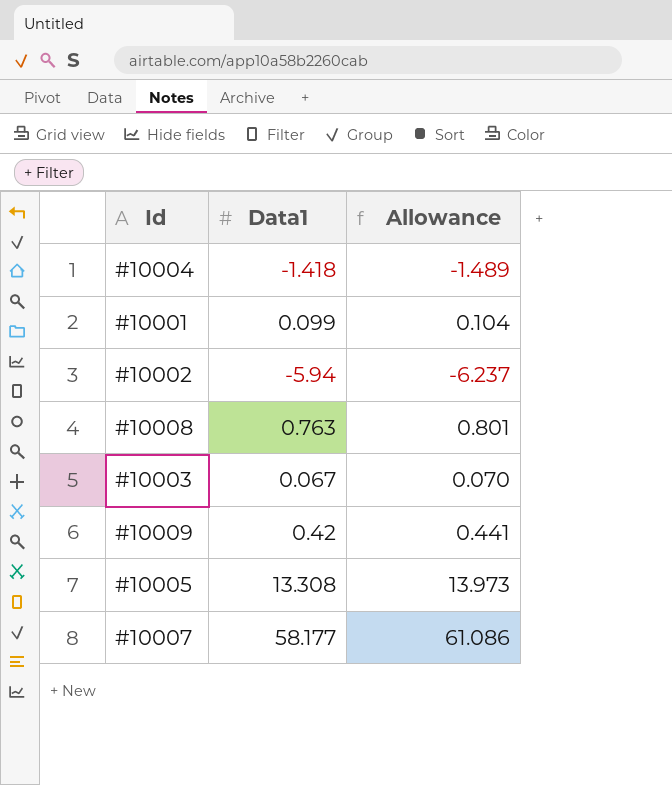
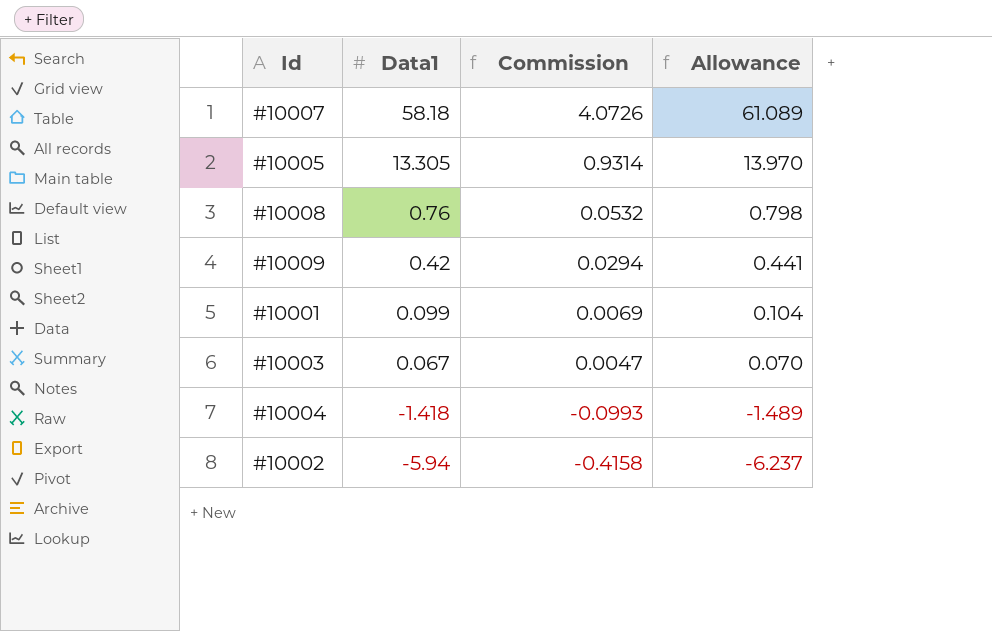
row order: none -> Data1 descending
column Commission | formula: none -> [Data1] * 0.07
#10007 | Data1: 58.177 -> 58.18
#10007 | Allowance: 61.086 -> 61.089
#10005 | Data1: 13.308 -> 13.305
#10005 | Allowance: 13.973 -> 13.970
#10008 | Data1: 0.763 -> 0.76
#10008 | Allowance: 0.801 -> 0.798

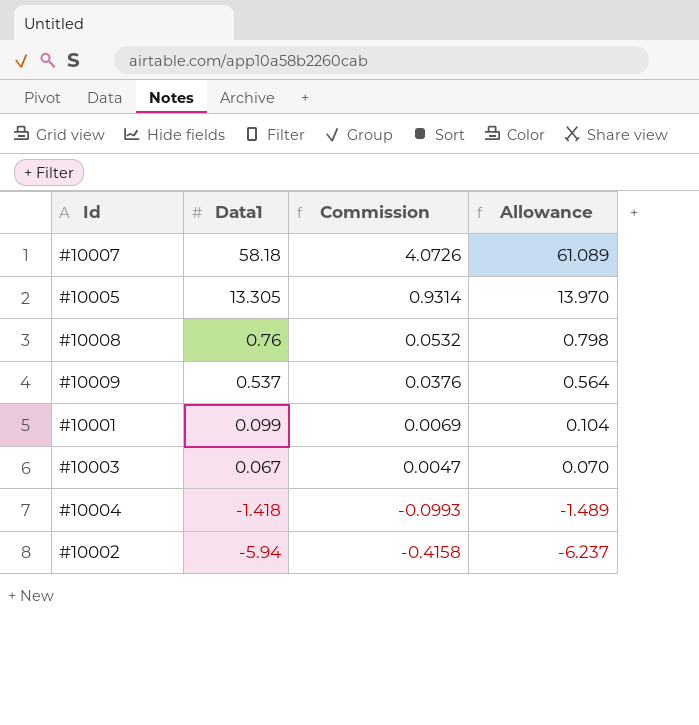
#10009 | Data1: 0.42 -> 0.537
#10009 | Commission: 0.0294 -> 0.0376
#10009 | Allowance: 0.441 -> 0.564

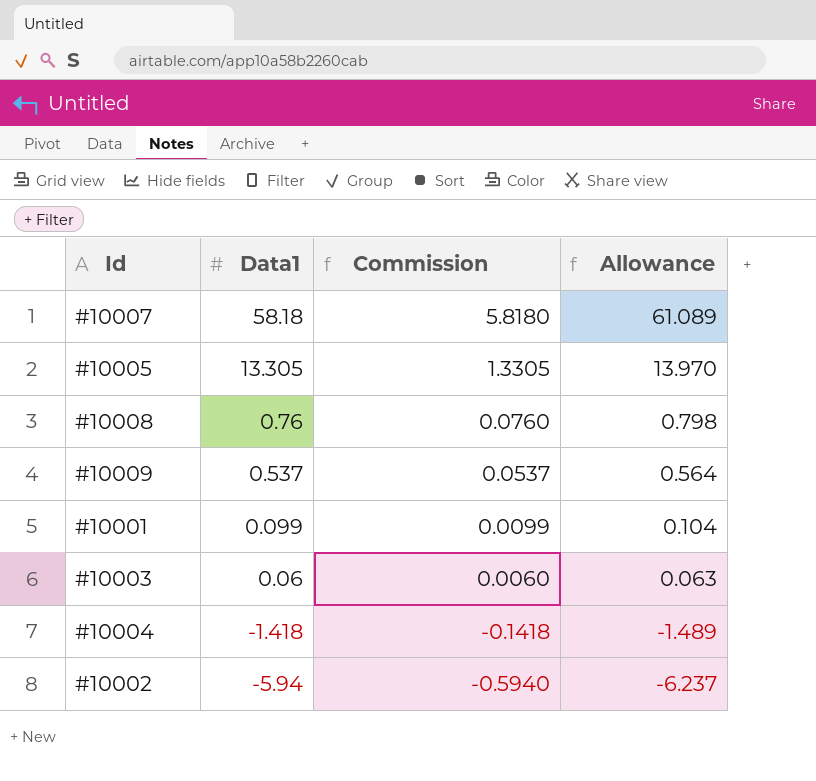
column Commission | formula: [Data1] * 0.07 -> [Data1] * 0.1
#10003 | Data1: 0.067 -> 0.06
#10003 | Allowance: 0.070 -> 0.063

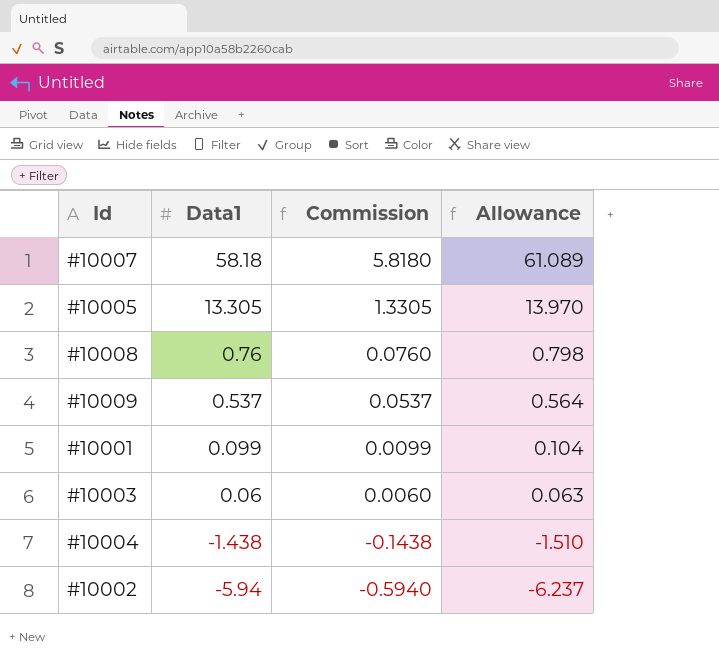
#10004 | Data1: -1.418 -> -1.438
#10004 | Commission: -0.1418 -> -0.1438
#10004 | Allowance: -1.489 -> -1.510

